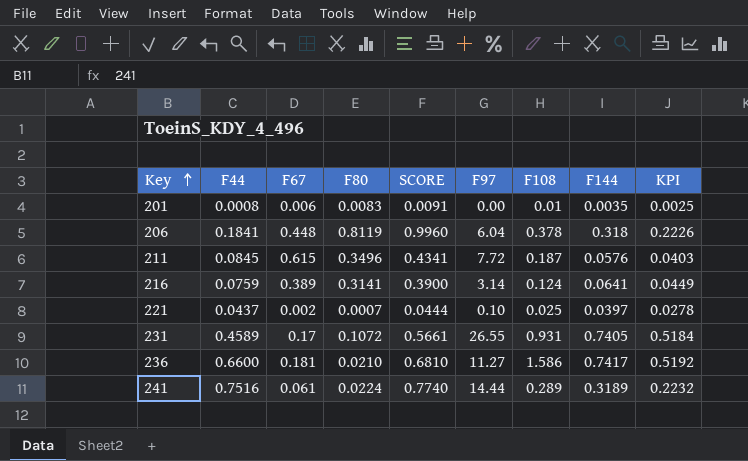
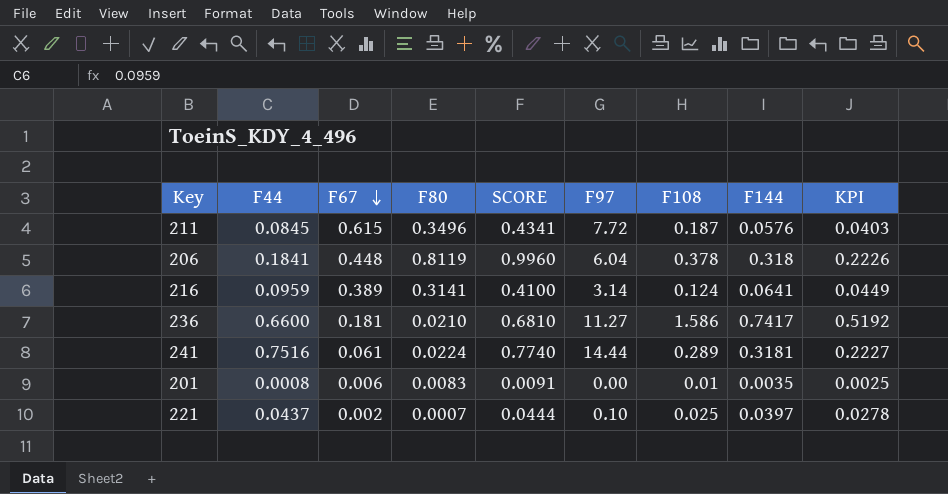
row order: Key ascending -> F67 descending
row 231: 0.4589 | 0.17 | 0.1072 | 0.5661 | 26.55 | 0.931 | 0.7405 | 0.5184 -> none
216 | F44: 0.0759 -> 0.0959
216 | SCORE: 0.3900 -> 0.4100
241 | F144: 0.3189 -> 0.3181
241 | KPI: 0.2232 -> 0.2227

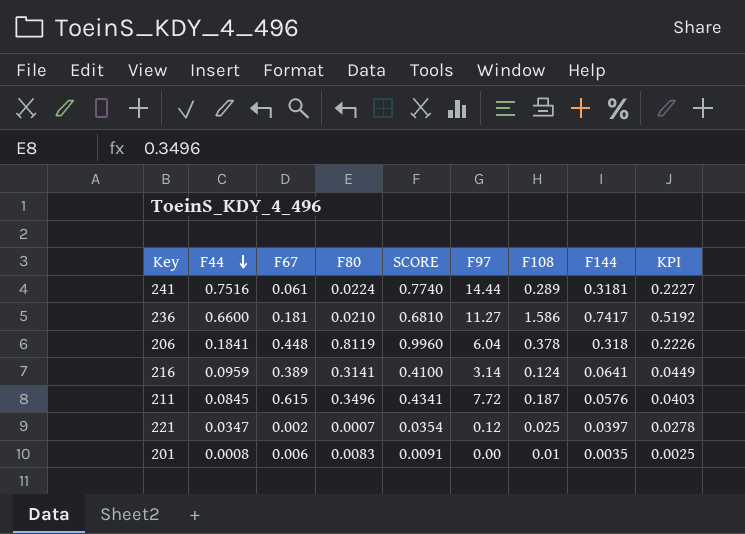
row order: F67 descending -> F44 descending
221 | F44: 0.0437 -> 0.0347
221 | SCORE: 0.0444 -> 0.0354
221 | F97: 0.10 -> 0.12

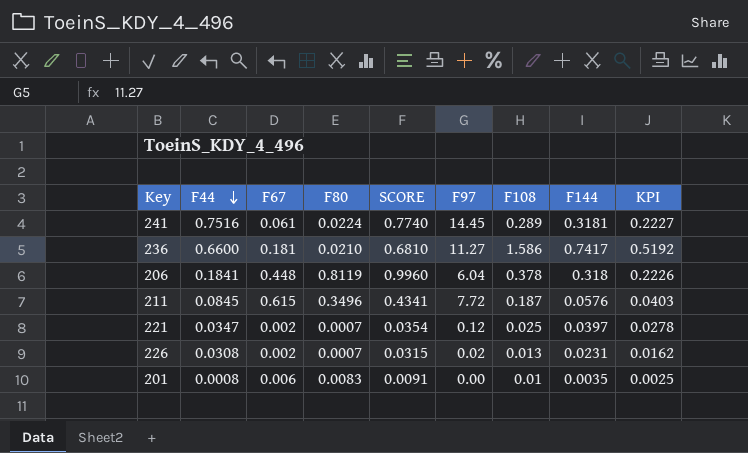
row 216: 0.0959 | 0.389 | 0.3141 | 0.4100 | 3.14 | 0.124 | 0.0641 | 0.0449 -> none
241 | F97: 14.44 -> 14.45
row 226: none -> 0.0308 | 0.002 | 0.0007 | 0.0315 | 0.02 | 0.013 | 0.0231 | 0.0162

